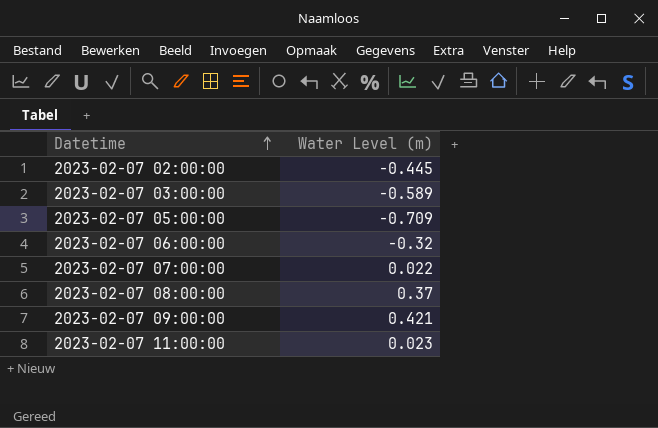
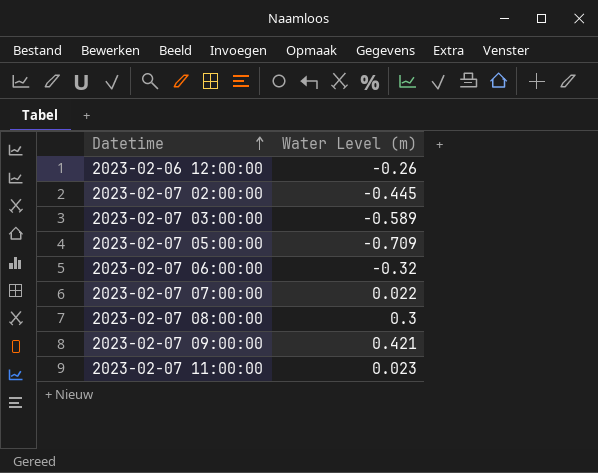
row 2023-02-06 12:00:00: none -> -0.26
2023-02-07 08:00:00 | Water Level (m): 0.37 -> 0.3

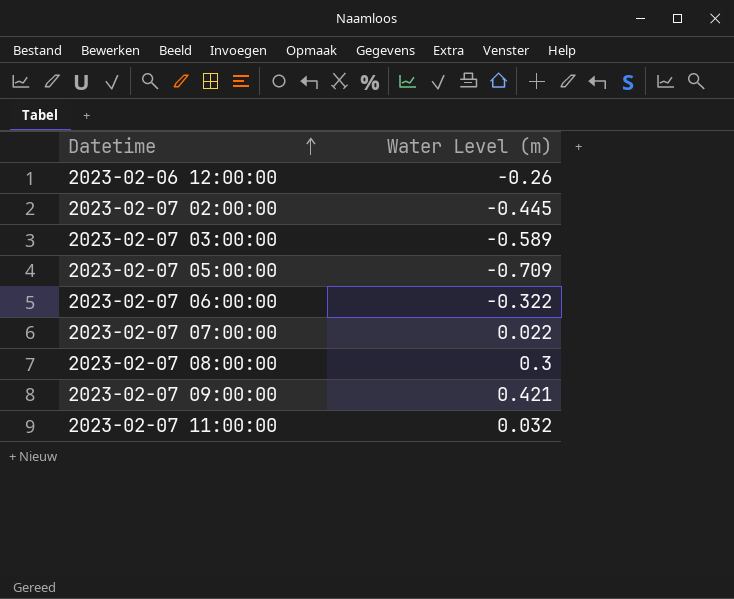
2023-02-07 06:00:00 | Water Level (m): -0.32 -> -0.322
2023-02-07 11:00:00 | Water Level (m): 0.023 -> 0.032

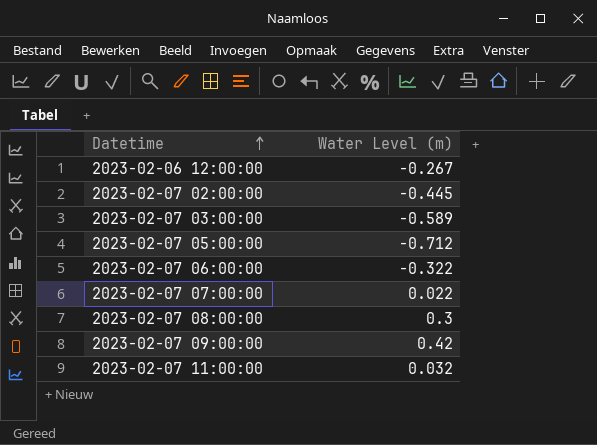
2023-02-06 12:00:00 | Water Level (m): -0.26 -> -0.267
2023-02-07 05:00:00 | Water Level (m): -0.709 -> -0.712
2023-02-07 09:00:00 | Water Level (m): 0.421 -> 0.42

